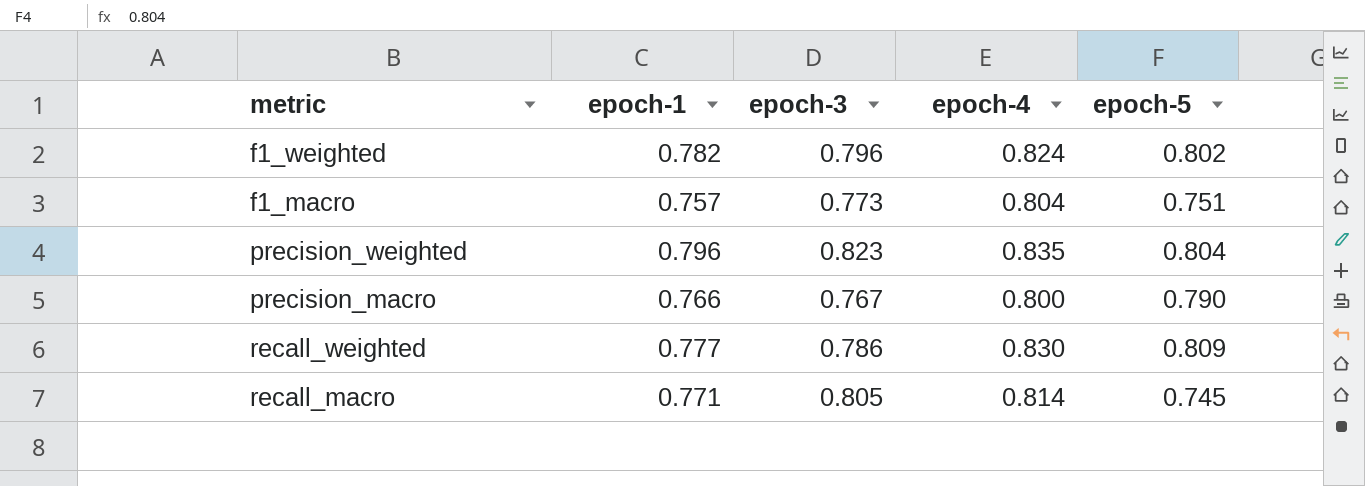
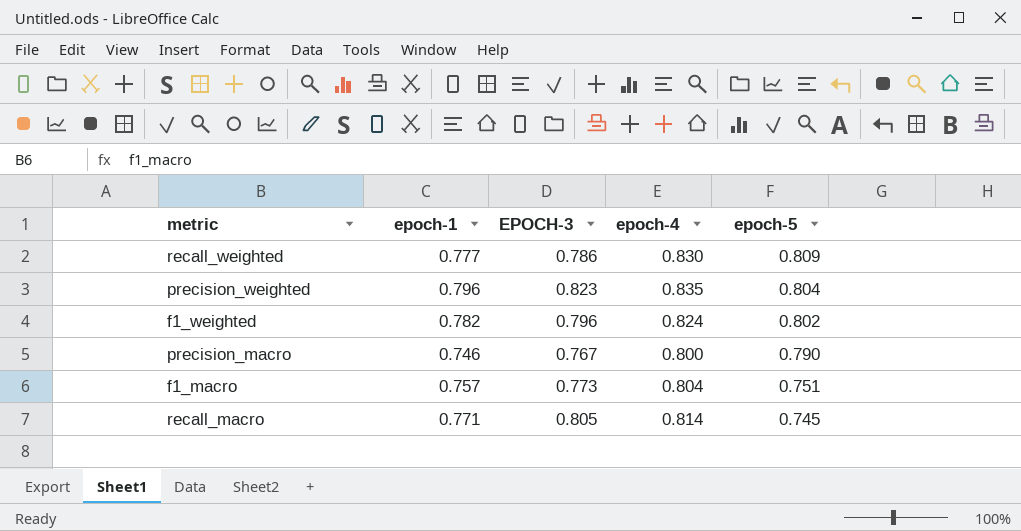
row order: none -> epoch-5 descending
column name: epoch-3 -> EPOCH-3
precision_macro | epoch-1: 0.766 -> 0.746

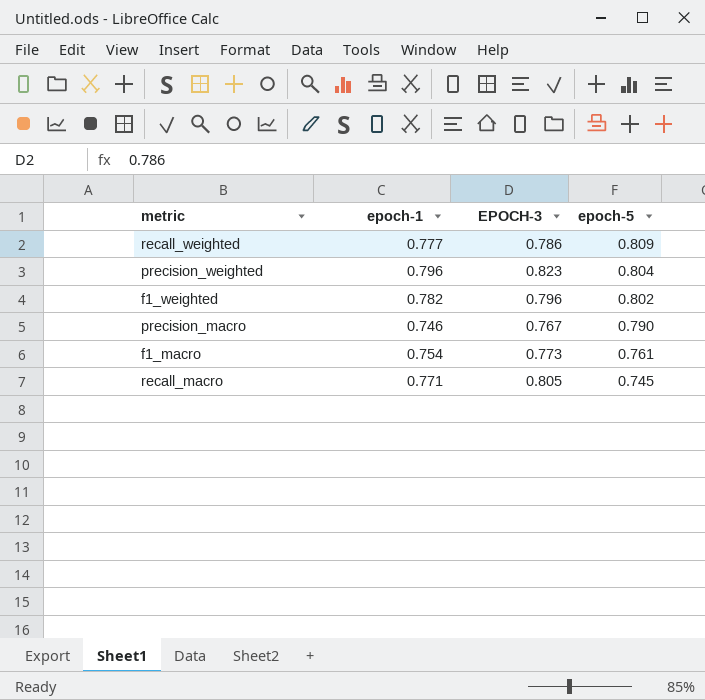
column epoch-4 | position: 4 -> none
f1_macro | epoch-1: 0.757 -> 0.754
f1_macro | epoch-5: 0.751 -> 0.761

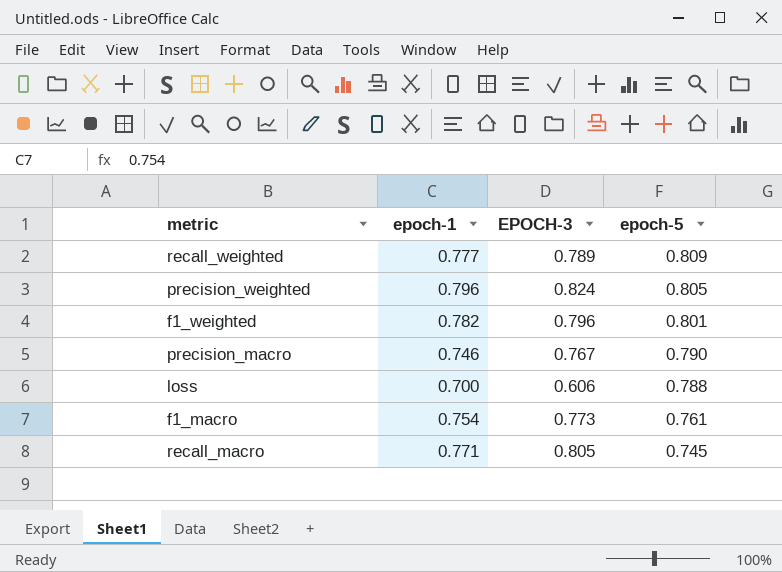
recall_weighted | EPOCH-3: 0.786 -> 0.789
precision_weighted | EPOCH-3: 0.823 -> 0.824
precision_weighted | epoch-5: 0.804 -> 0.805
f1_weighted | epoch-5: 0.802 -> 0.801
row loss: none -> 0.700 | 0.606 | 0.788

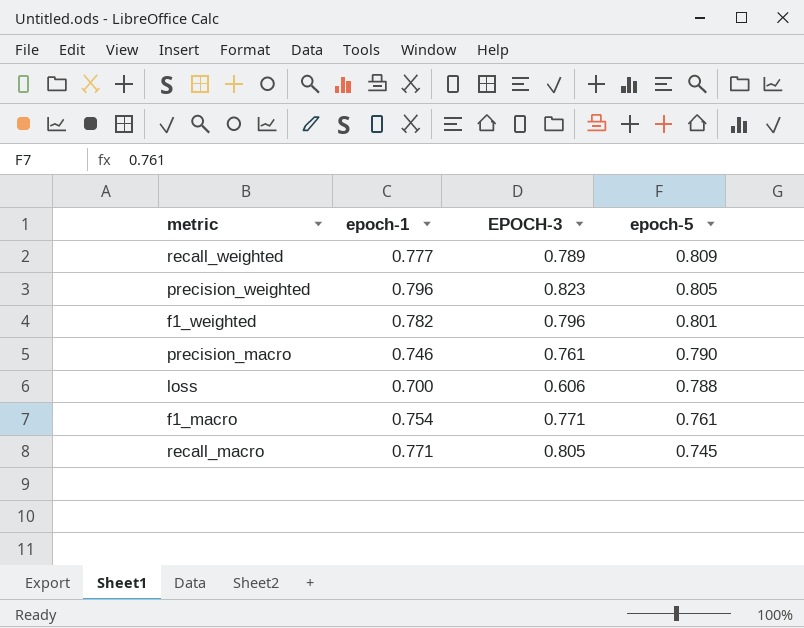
precision_weighted | EPOCH-3: 0.824 -> 0.823
precision_macro | EPOCH-3: 0.767 -> 0.761
f1_macro | EPOCH-3: 0.773 -> 0.771

